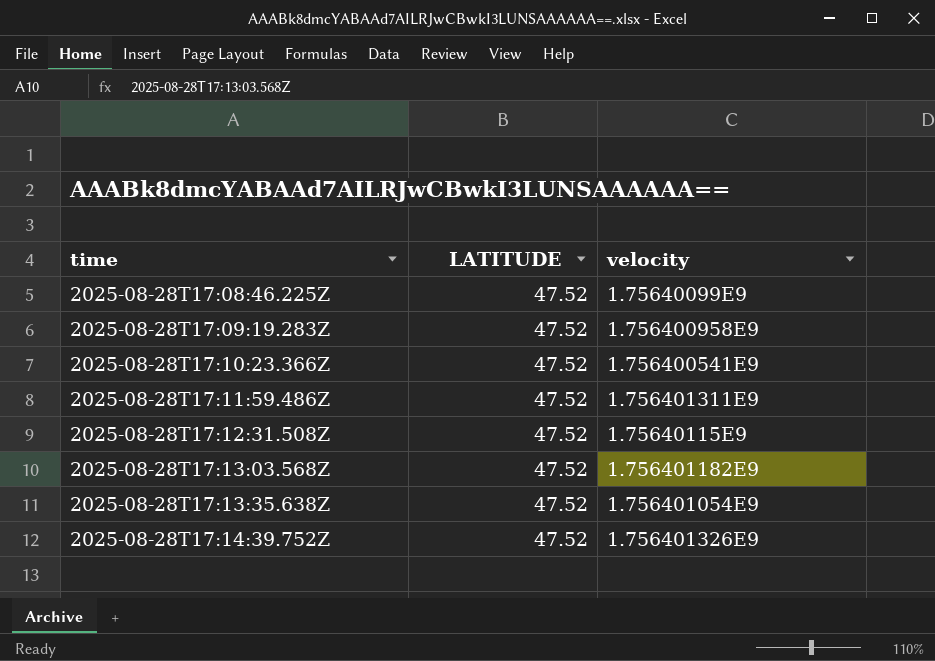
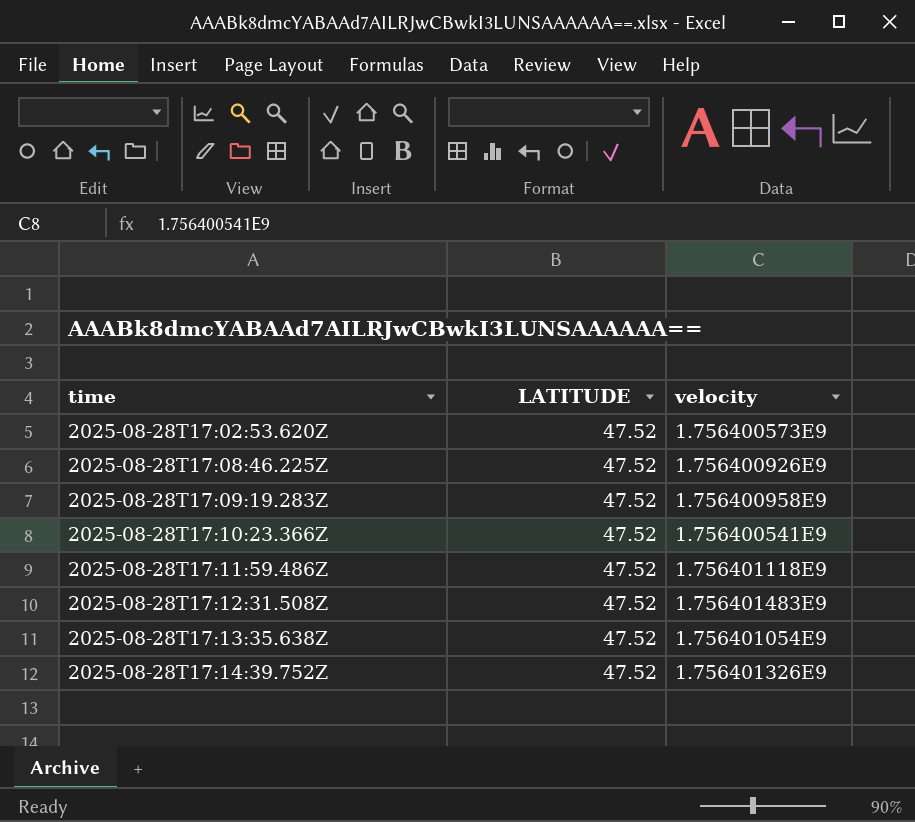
row 2025-08-28T17:13:03.568Z: 47.52 | 1.756401182E9 -> none
row 2025-08-28T17:02:53.620Z: none -> 47.52 | 1.756400573E9
2025-08-28T17:08:46.225Z | velocity: 1.75640099E9 -> 1.756400926E9
2025-08-28T17:11:59.486Z | velocity: 1.756401311E9 -> 1.756401118E9
2025-08-28T17:12:31.508Z | velocity: 1.75640115E9 -> 1.756401483E9

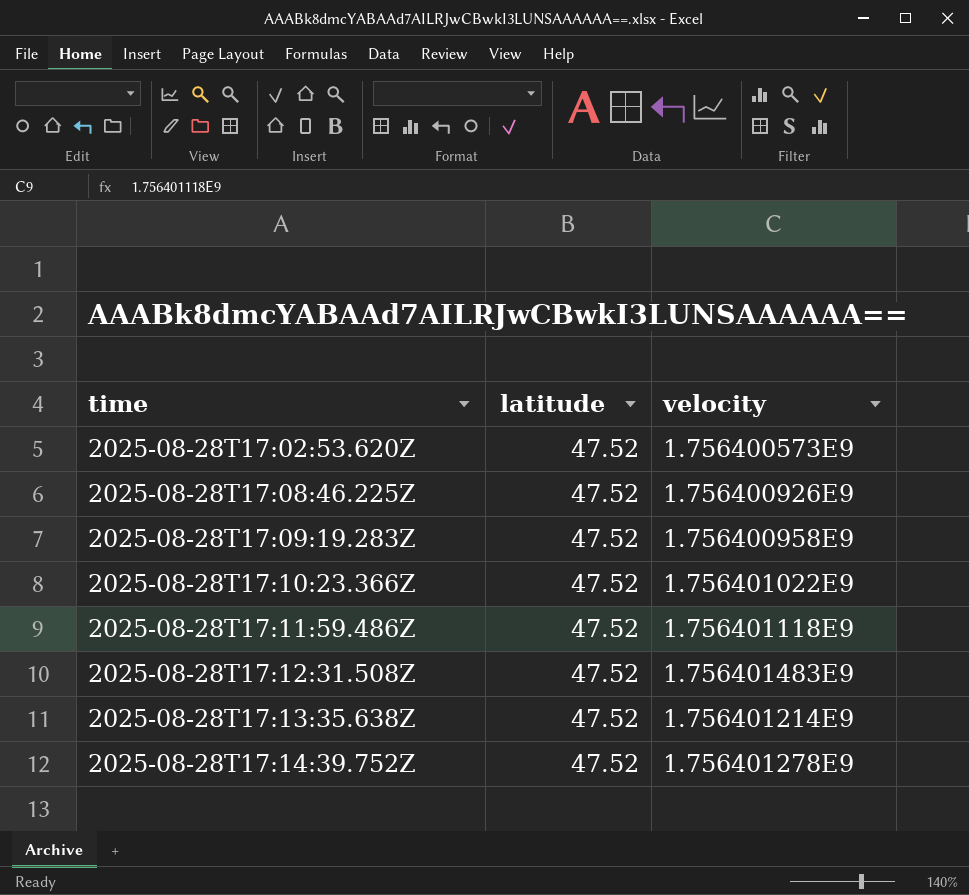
column name: LATITUDE -> latitude
2025-08-28T17:10:23.366Z | velocity: 1.756400541E9 -> 1.756401022E9
2025-08-28T17:13:35.638Z | velocity: 1.756401054E9 -> 1.756401214E9
2025-08-28T17:14:39.752Z | velocity: 1.756401326E9 -> 1.756401278E9

